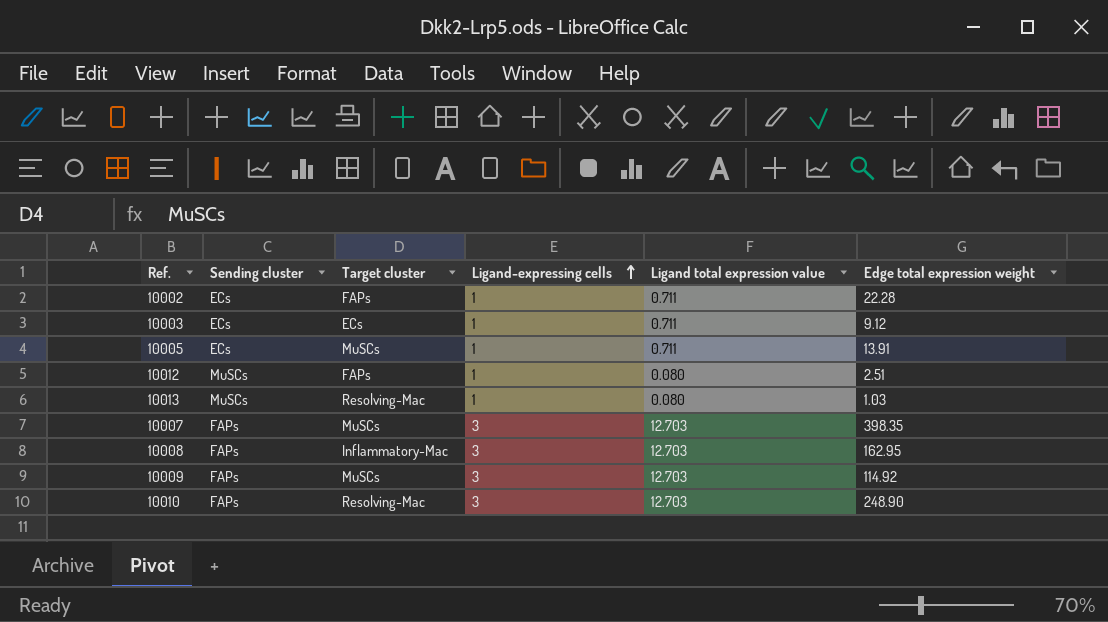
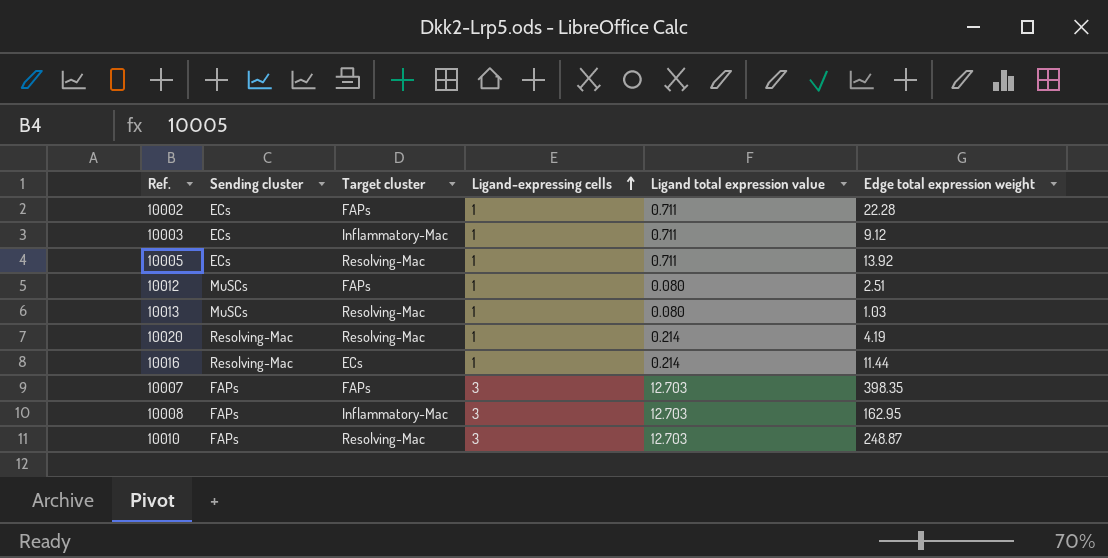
row 10009: FAPs | MuSCs | 3 | 12.703 | 114.92 -> none
10003 | Target cluster: ECs -> Inflammatory-Mac
10005 | Target cluster: MuSCs -> Resolving-Mac
10005 | Edge total expression weight: 13.91 -> 13.92
row 10020: none -> Resolving-Mac | Resolving-Mac | 1 | 0.214 | 4.19
row 10016: none -> Resolving-Mac | ECs | 1 | 0.214 | 11.44
10007 | Target cluster: MuSCs -> FAPs
10010 | Edge total expression weight: 248.90 -> 248.87

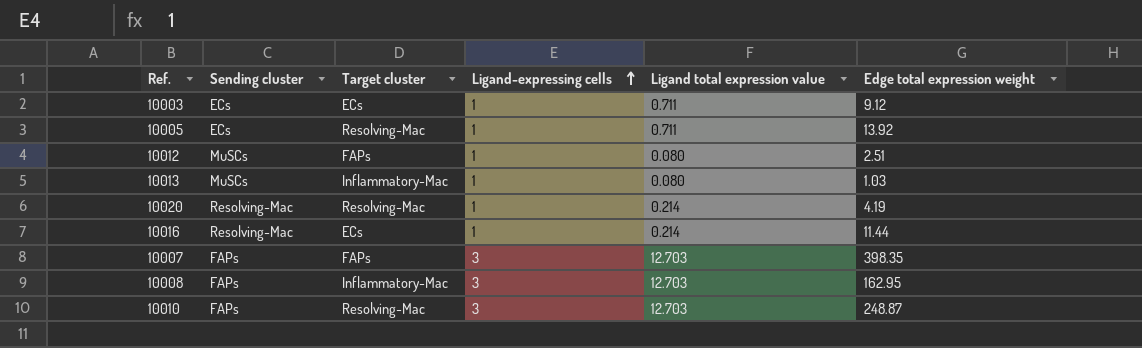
row 10002: ECs | FAPs | 1 | 0.711 | 22.28 -> none
10003 | Target cluster: Inflammatory-Mac -> ECs
10013 | Target cluster: Resolving-Mac -> Inflammatory-Mac

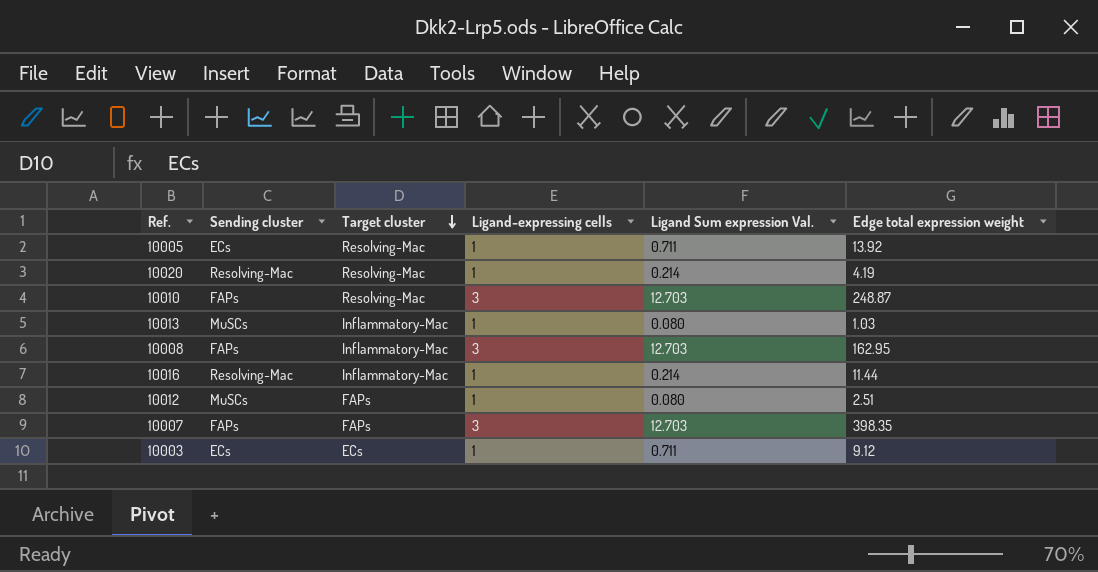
row order: Ligand-expressing cells ascending -> Target cluster descending
column name: Ligand total expression value -> Ligand Sum expression Val.
10016 | Target cluster: ECs -> Inflammatory-Mac

